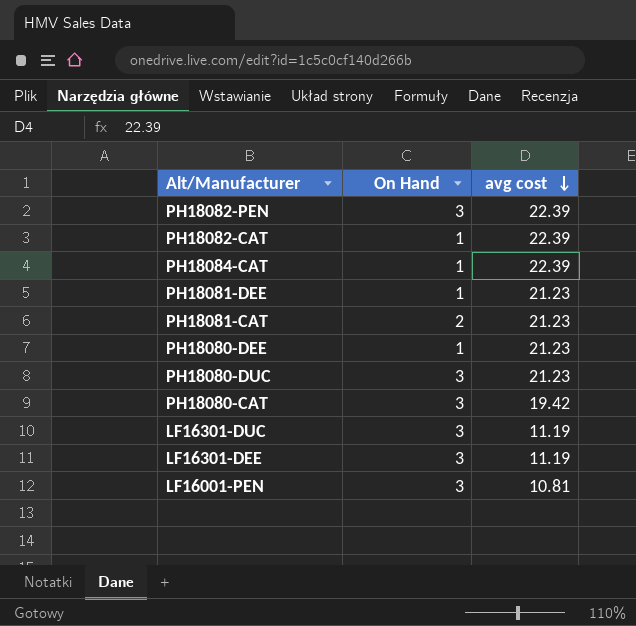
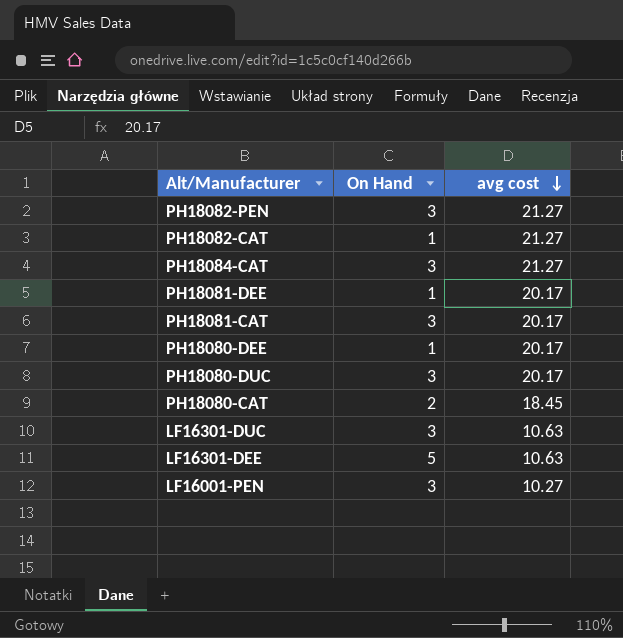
PH18082-PEN | avg cost: 22.39 -> 21.27
PH18082-CAT | avg cost: 22.39 -> 21.27
PH18084-CAT | On Hand: 1 -> 3
PH18084-CAT | avg cost: 22.39 -> 21.27
PH18081-DEE | avg cost: 21.23 -> 20.17
PH18081-CAT | On Hand: 2 -> 3
PH18081-CAT | avg cost: 21.23 -> 20.17
PH18080-DEE | avg cost: 21.23 -> 20.17
PH18080-DUC | avg cost: 21.23 -> 20.17
PH18080-CAT | On Hand: 3 -> 2
PH18080-CAT | avg cost: 19.42 -> 18.45
LF16301-DUC | avg cost: 11.19 -> 10.63
LF16301-DEE | On Hand: 3 -> 5
LF16301-DEE | avg cost: 11.19 -> 10.63
LF16001-PEN | avg cost: 10.81 -> 10.27

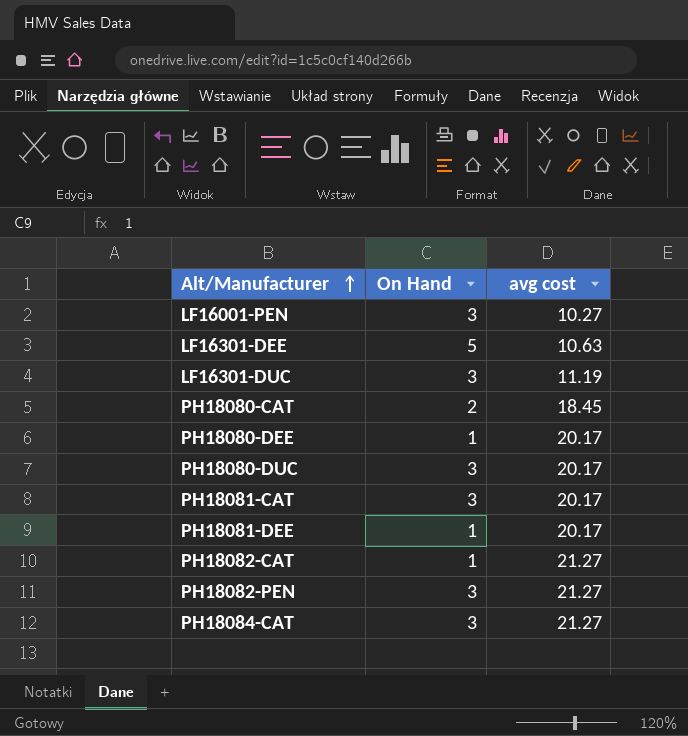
row order: avg cost descending -> Alt/Manufacturer ascending
LF16301-DUC | avg cost: 10.63 -> 11.19

